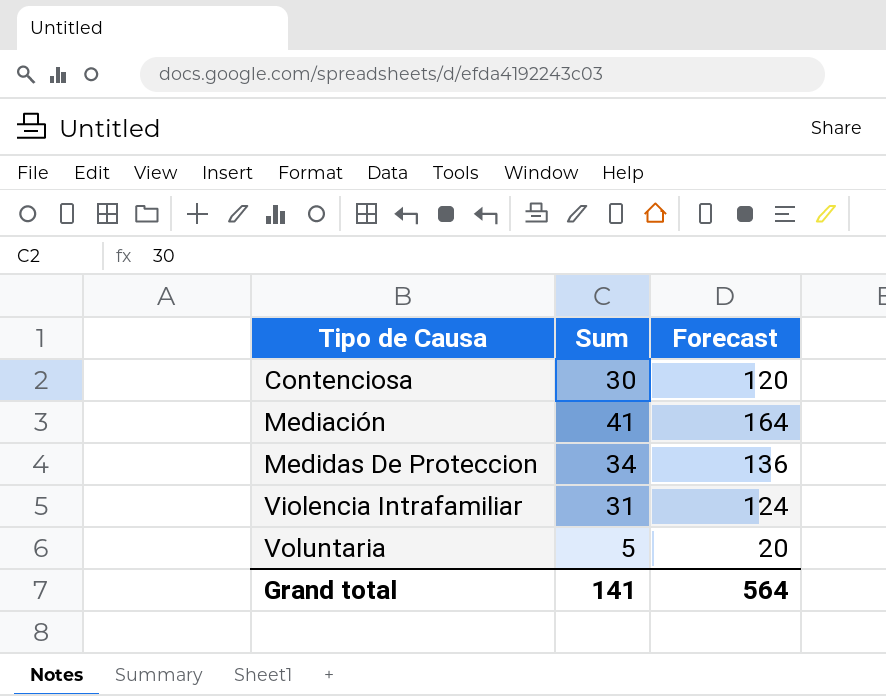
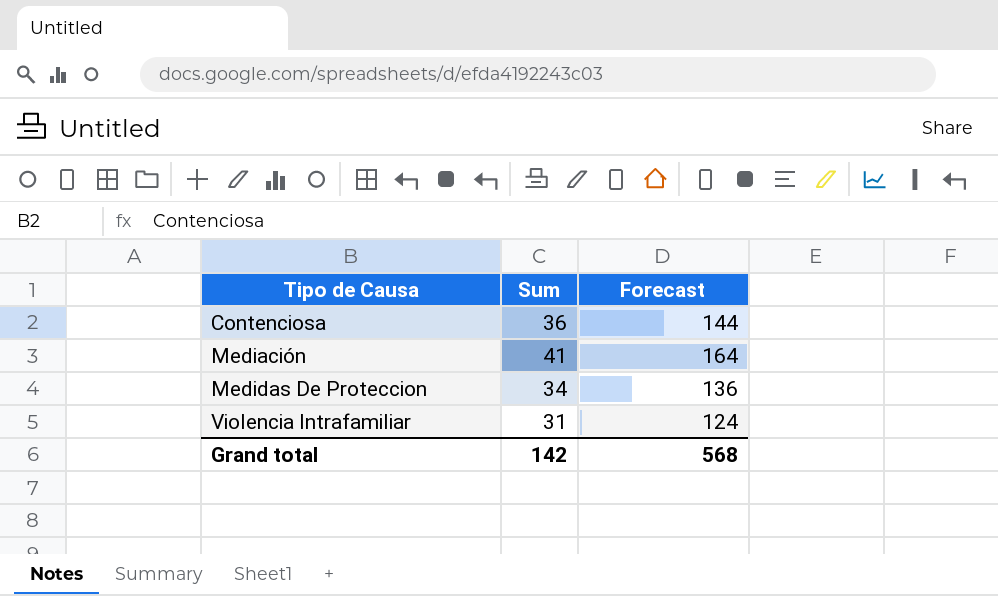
row Voluntaria: 5 | 20 -> none
Contenciosa | Sum: 30 -> 36
Contenciosa | Forecast: 120 -> 144
Grand total | Sum: 141 -> 142
Grand total | Forecast: 564 -> 568

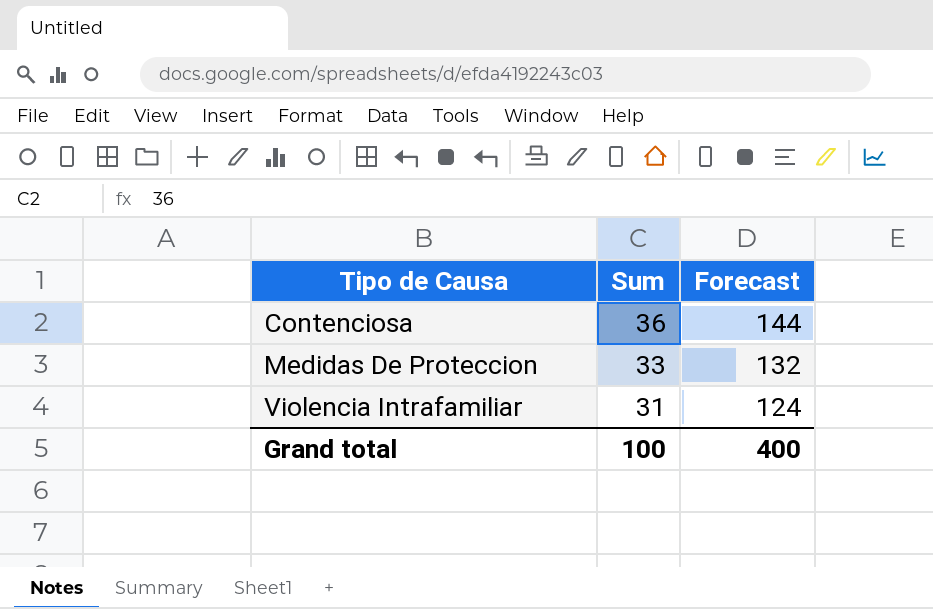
row Mediación: 41 | 164 -> none
Medidas De Proteccion | Sum: 34 -> 33
Medidas De Proteccion | Forecast: 136 -> 132
Grand total | Sum: 142 -> 100
Grand total | Forecast: 568 -> 400

